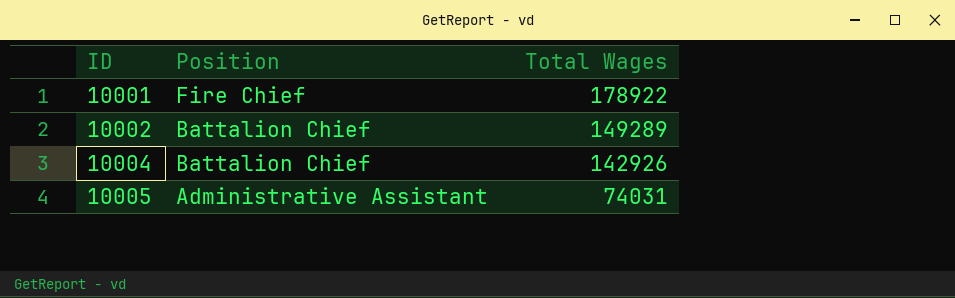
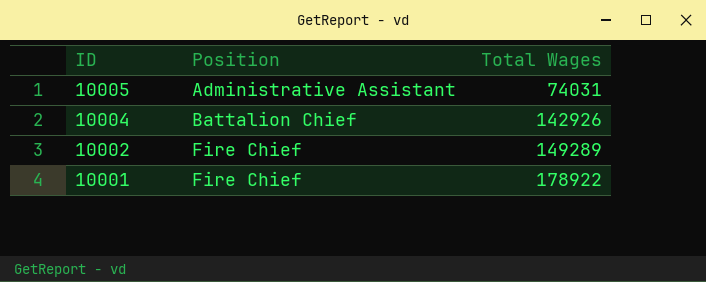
row order: ID ascending -> ID descending
10002 | Position: Battalion Chief -> Fire Chief

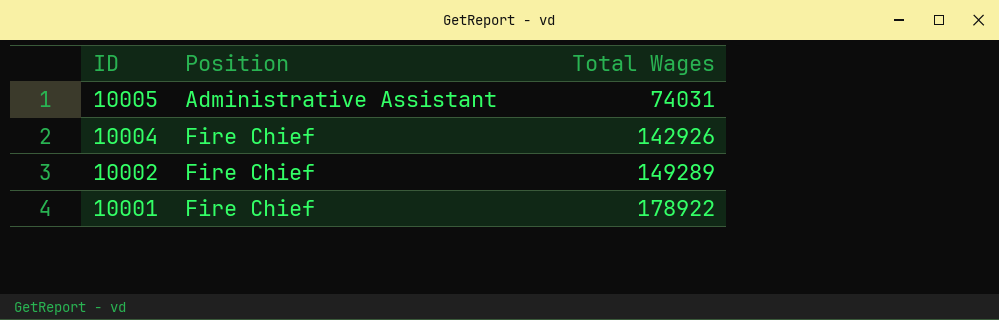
10004 | Position: Battalion Chief -> Fire Chief

